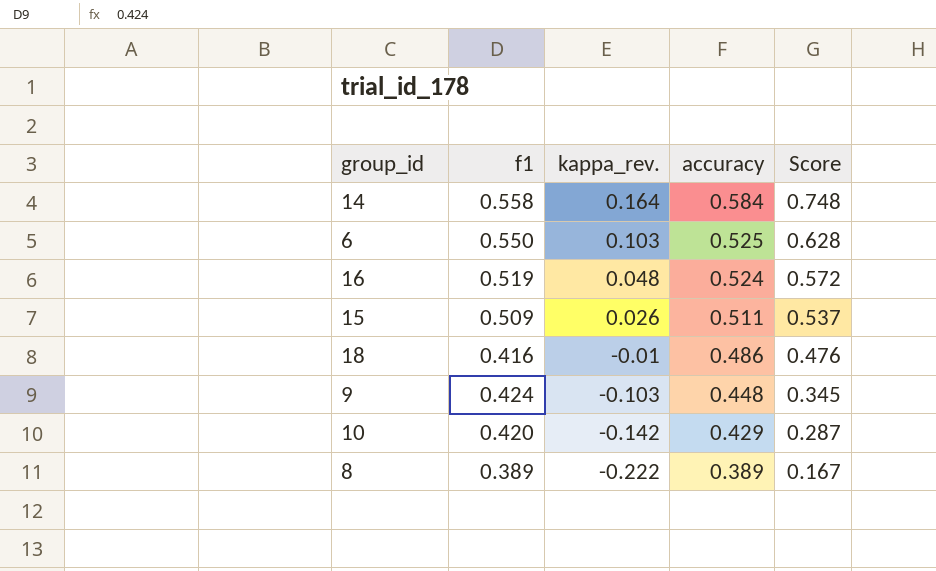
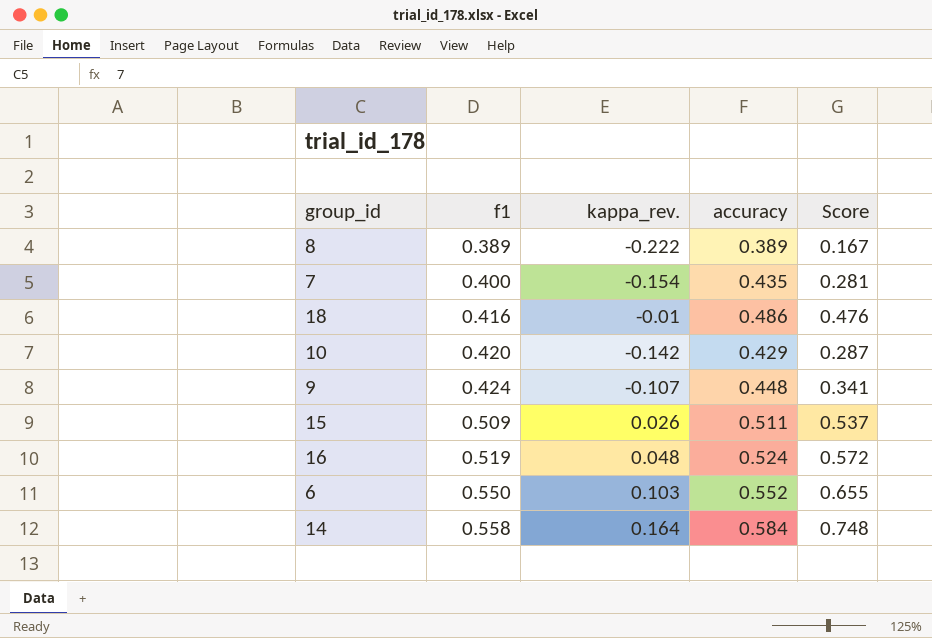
row order: kappa_rev. descending -> f1 ascending
row 7: none -> 0.400 | -0.154 | 0.435 | 0.281
9 | kappa_rev.: -0.103 -> -0.107
9 | Score: 0.345 -> 0.341
6 | accuracy: 0.525 -> 0.552
6 | Score: 0.628 -> 0.655

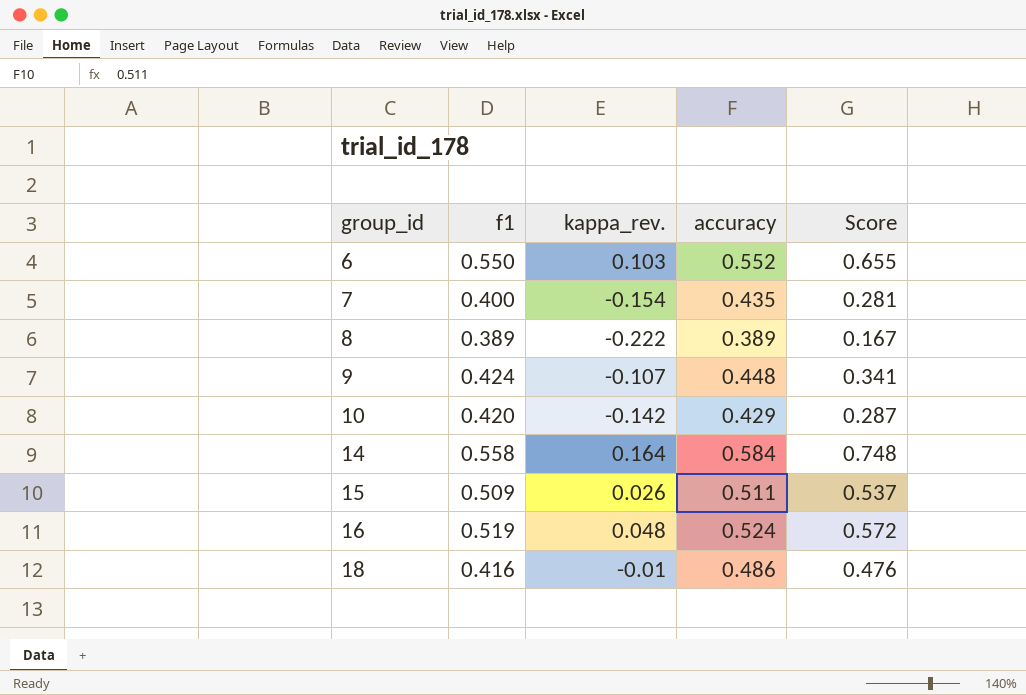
row order: f1 ascending -> group_id ascending

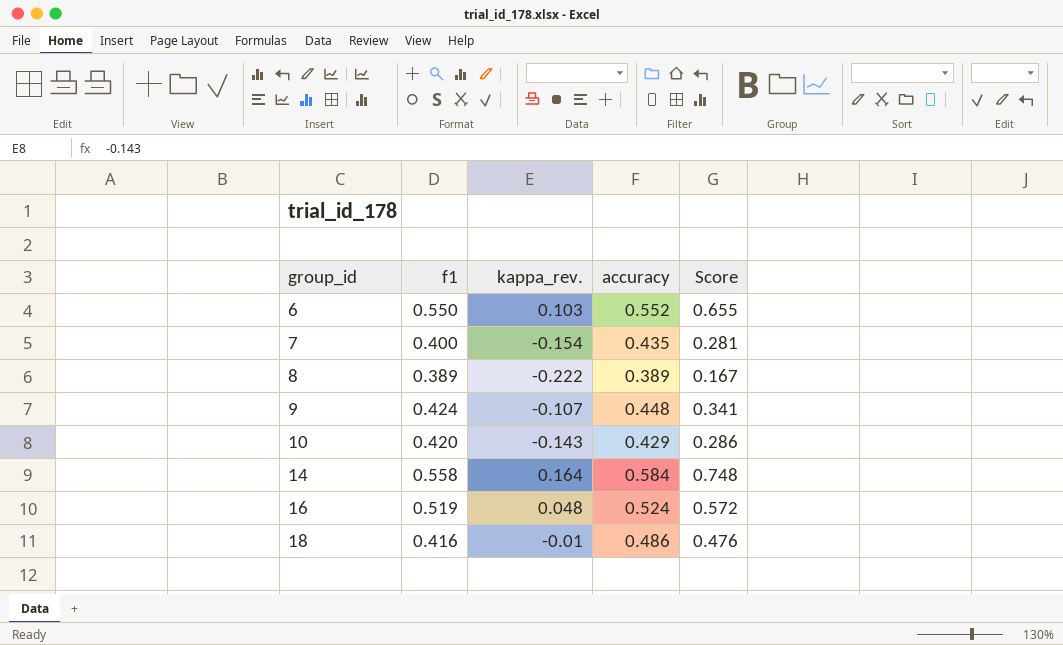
row 15: 0.509 | 0.026 | 0.511 | 0.537 -> none
10 | kappa_rev.: -0.142 -> -0.143
10 | Score: 0.287 -> 0.286

